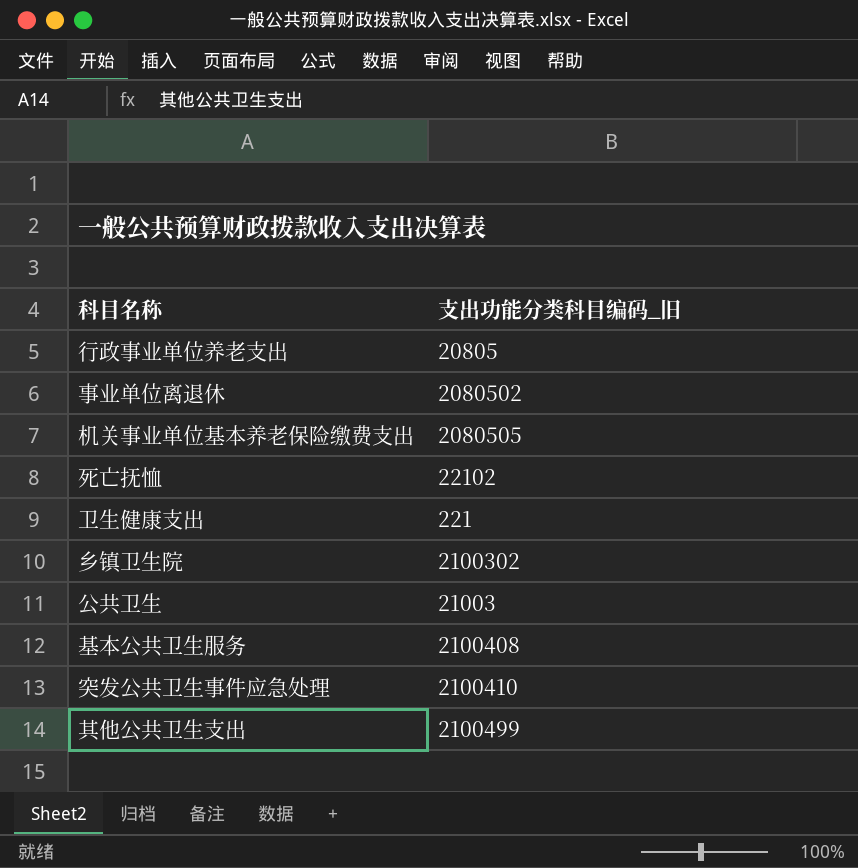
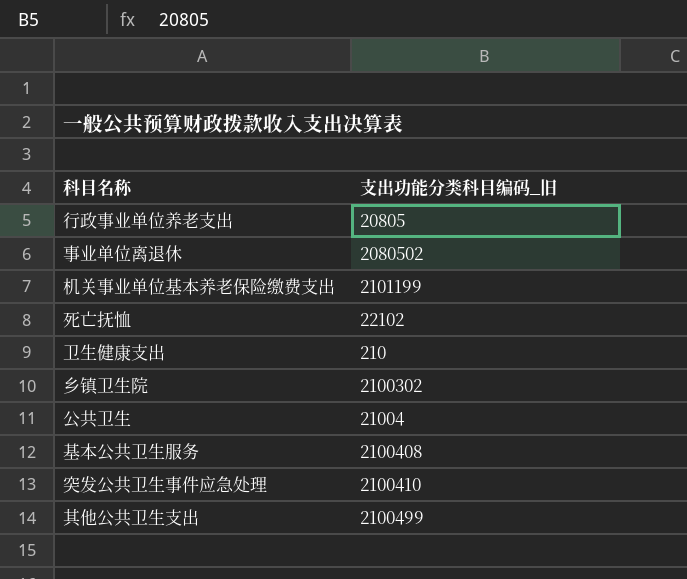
机关事业单位基本养老保险缴费支出 | 支出功能分类科目编码_旧: 2080505 -> 2101199
卫生健康支出 | 支出功能分类科目编码_旧: 221 -> 210
公共卫生 | 支出功能分类科目编码_旧: 21003 -> 21004

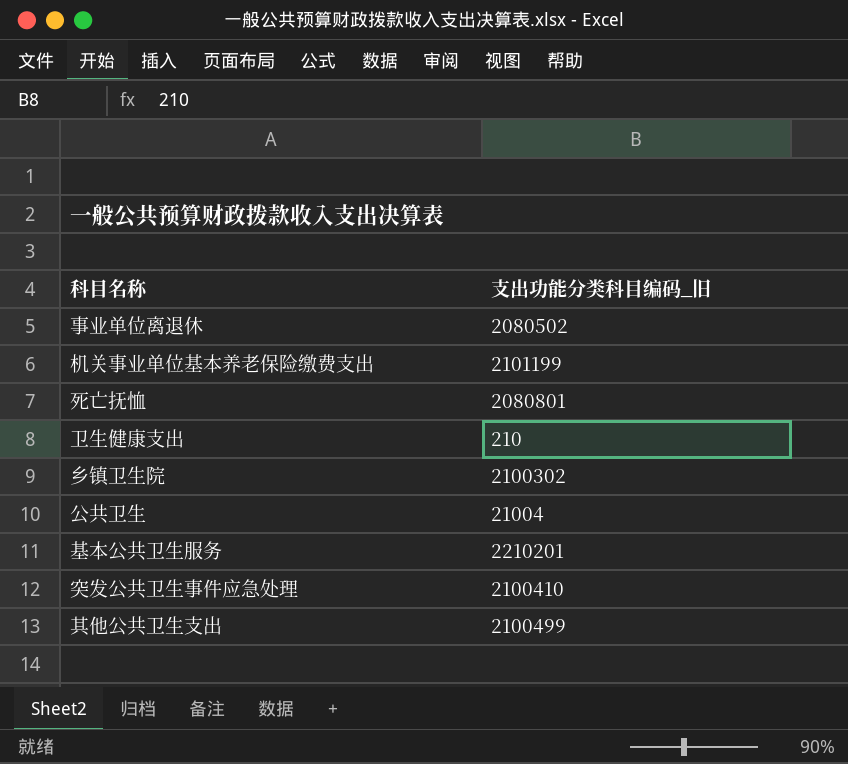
row 行政事业单位养老支出: 20805 -> none
死亡抚恤 | 支出功能分类科目编码_旧: 22102 -> 2080801
基本公共卫生服务 | 支出功能分类科目编码_旧: 2100408 -> 2210201

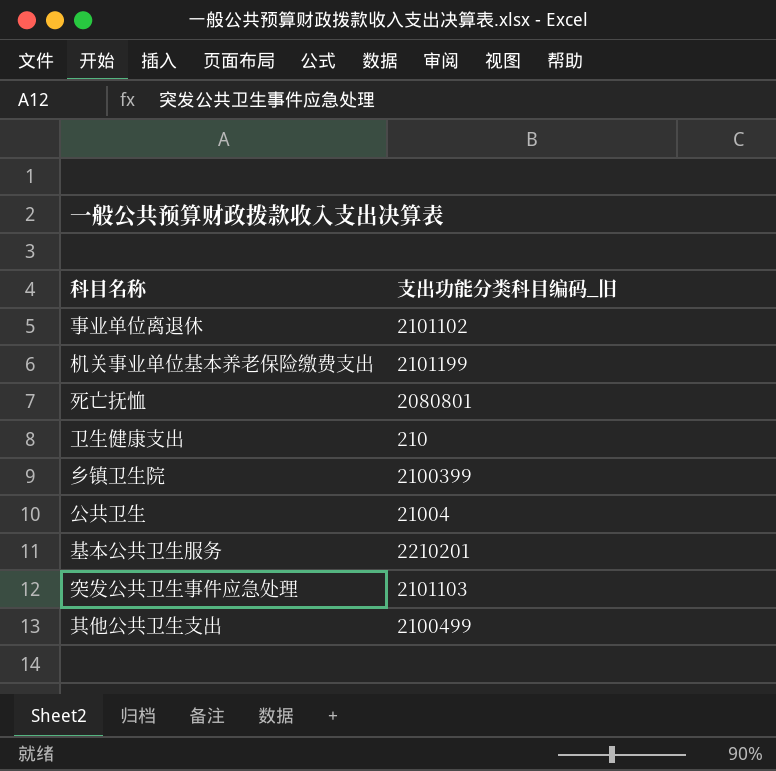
事业单位离退休 | 支出功能分类科目编码_旧: 2080502 -> 2101102
乡镇卫生院 | 支出功能分类科目编码_旧: 2100302 -> 2100399
突发公共卫生事件应急处理 | 支出功能分类科目编码_旧: 2100410 -> 2101103

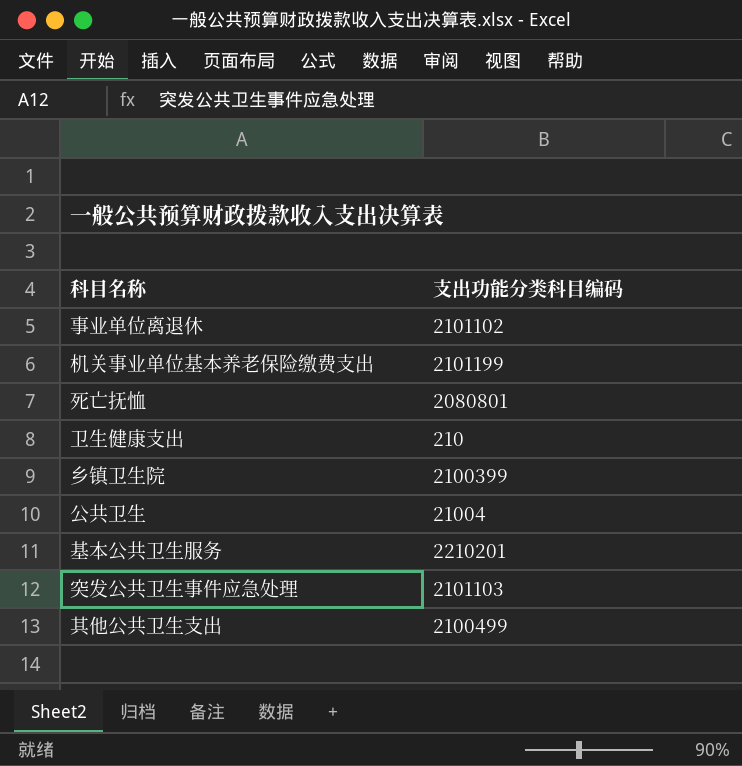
column name: 支出功能分类科目编码_旧 -> 支出功能分类科目编码

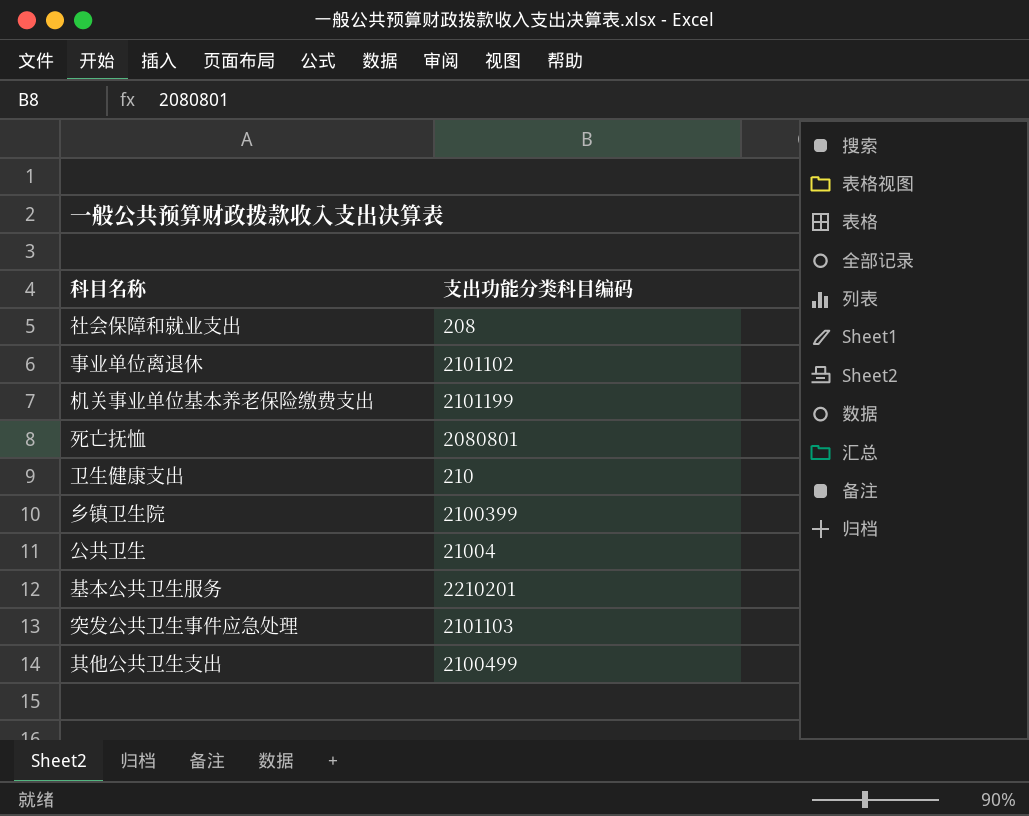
row 社会保障和就业支出: none -> 208

